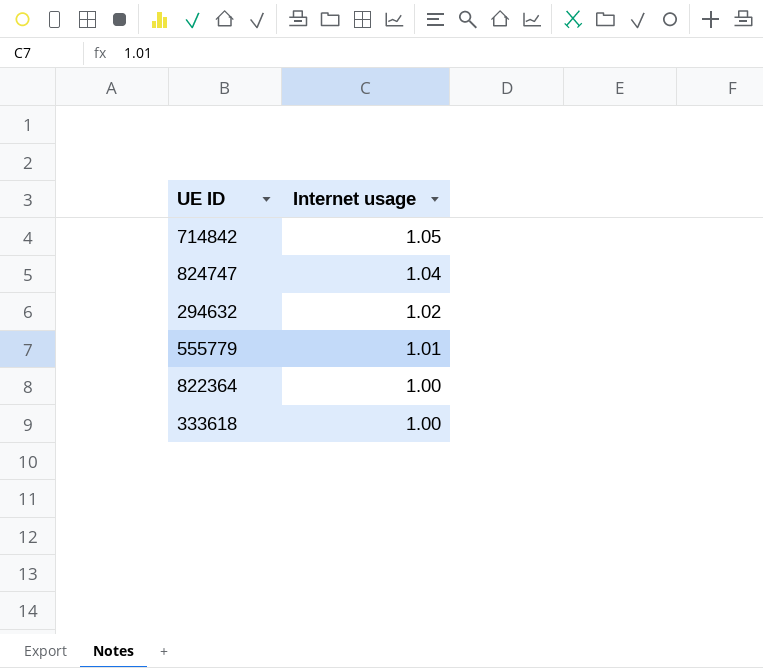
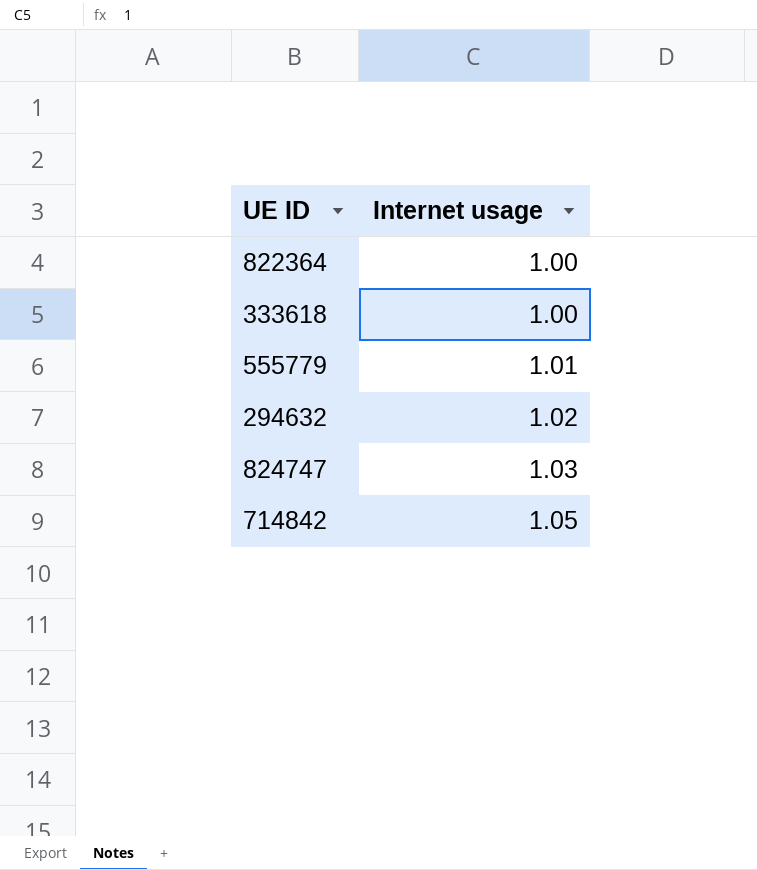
row order: Internet usage descending -> Internet usage ascending
824747 | Internet usage: 1.04 -> 1.03

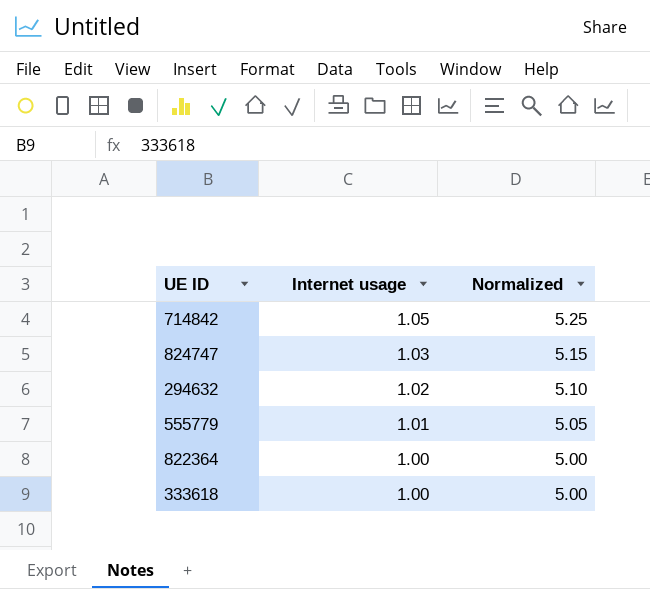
row order: Internet usage ascending -> Internet usage descending
column Normalized | formula: none -> [Internet usage] * 5

